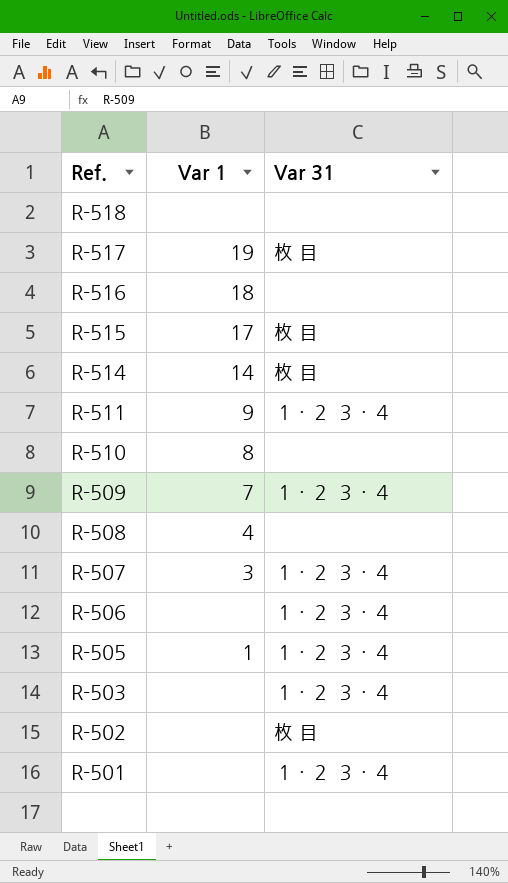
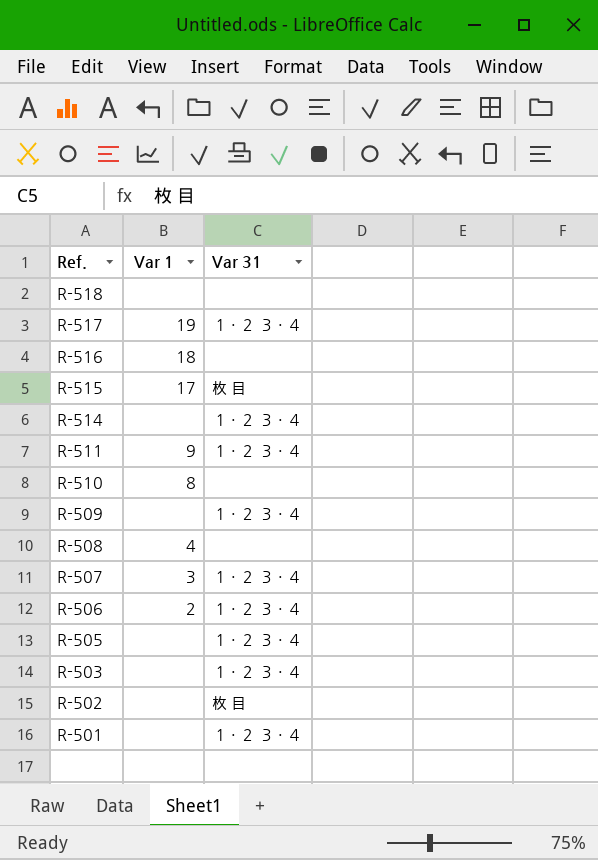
R-517 | Var 31: 枚 目 -> １ ・ ２ ３ ・ ４
R-514 | Var 1: 14 -> none
R-514 | Var 31: 枚 目 -> １ ・ ２ ３ ・ ４
R-509 | Var 1: 7 -> none
R-506 | Var 1: none -> 2
R-505 | Var 1: 1 -> none

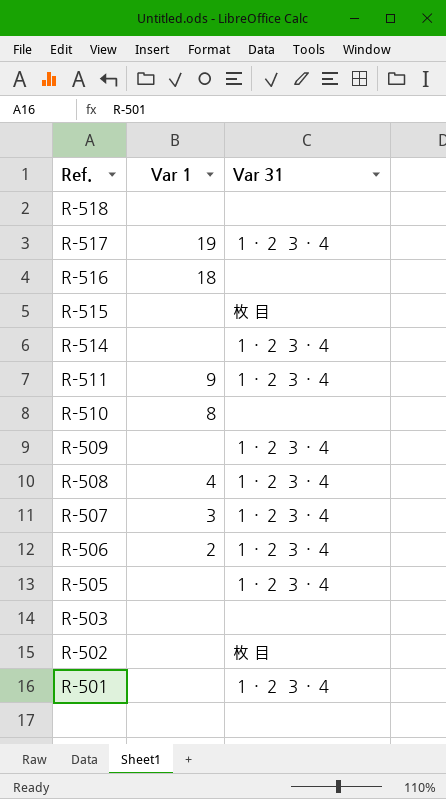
R-515 | Var 1: 17 -> none
R-508 | Var 31: none -> １ ・ ２ ３ ・ ４
R-503 | Var 31: １ ・ ２ ３ ・ ４ -> none

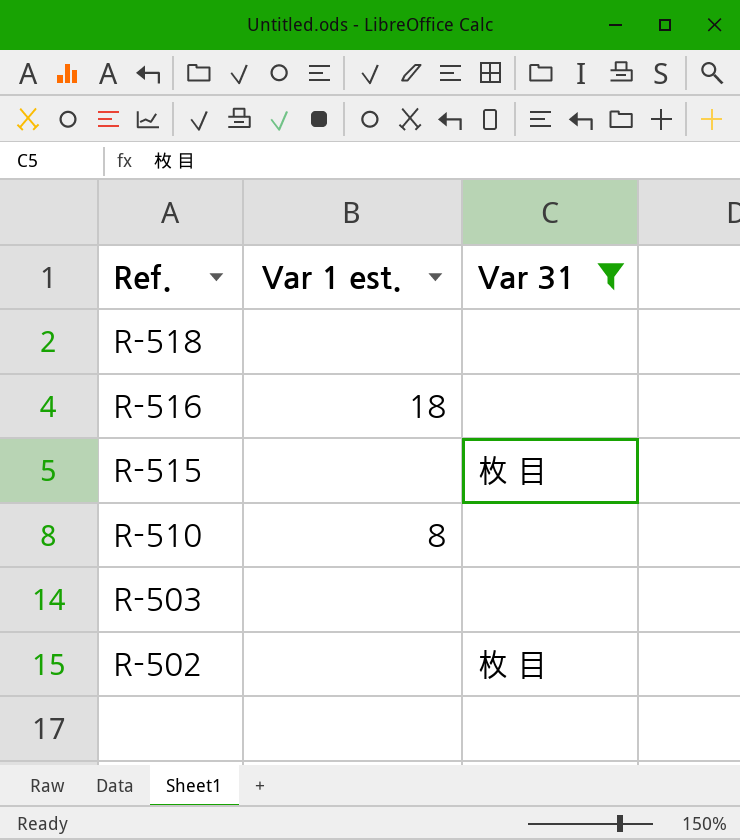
filter: none -> Var 31 != １ ・ ２ ３ ・ ４
column name: Var 1 -> Var 1 est.

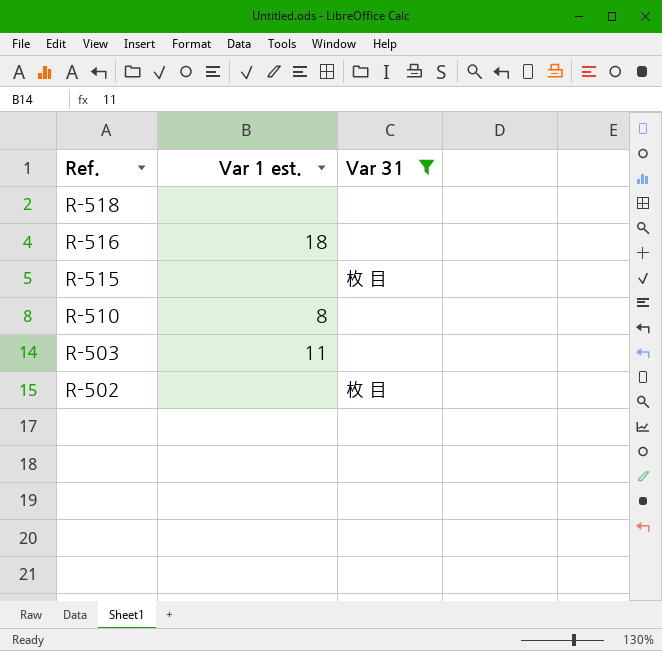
R-503 | Var 1 est.: none -> 11

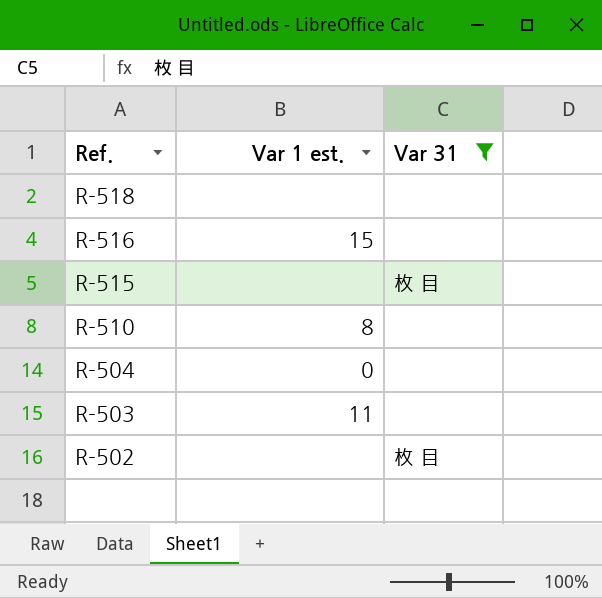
R-516 | Var 1 est.: 18 -> 15
row R-504: none -> 0 | none

